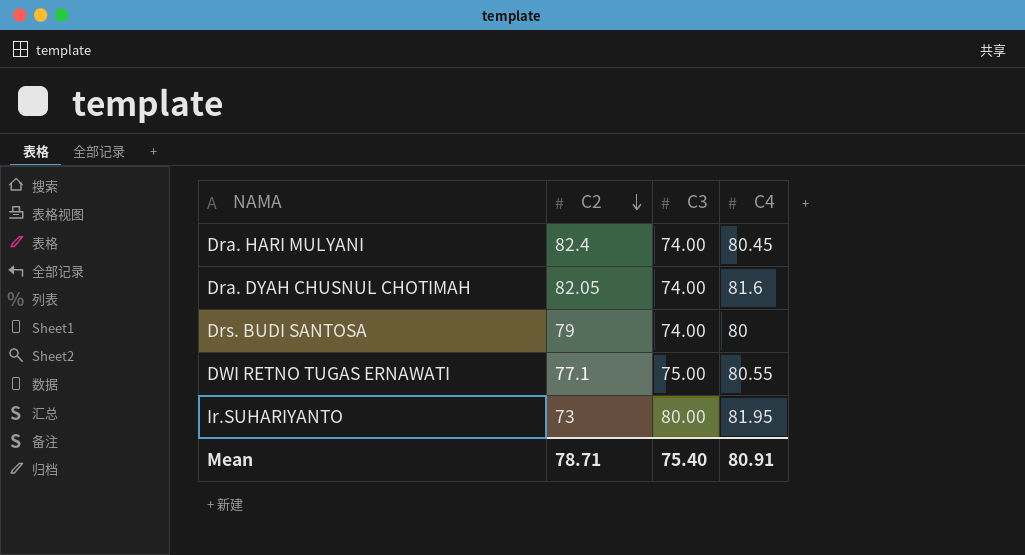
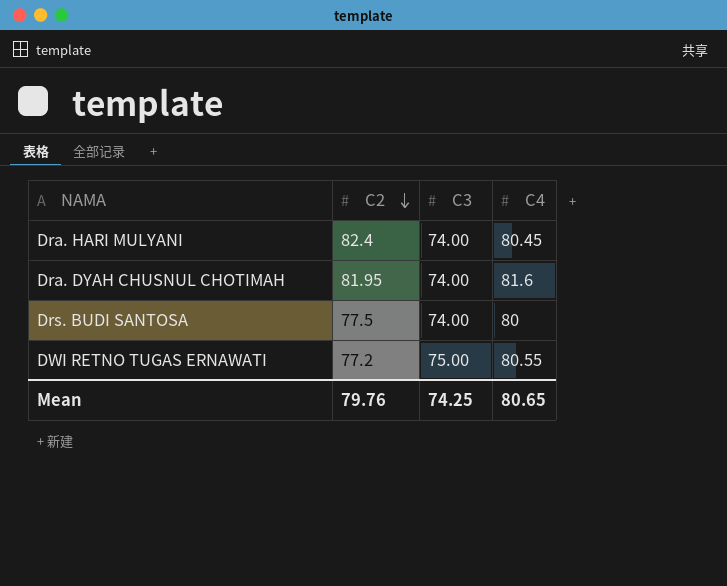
row Ir.SUHARIYANTO: 73 | 80.00 | 81.95 -> none
Dra. DYAH CHUSNUL CHOTIMAH | C2: 82.05 -> 81.95
Drs. BUDI SANTOSA | C2: 79 -> 77.5
DWI RETNO TUGAS ERNAWATI | C2: 77.1 -> 77.2
Mean | C2: 78.71 -> 79.76
Mean | C3: 75.40 -> 74.25
Mean | C4: 80.91 -> 80.65

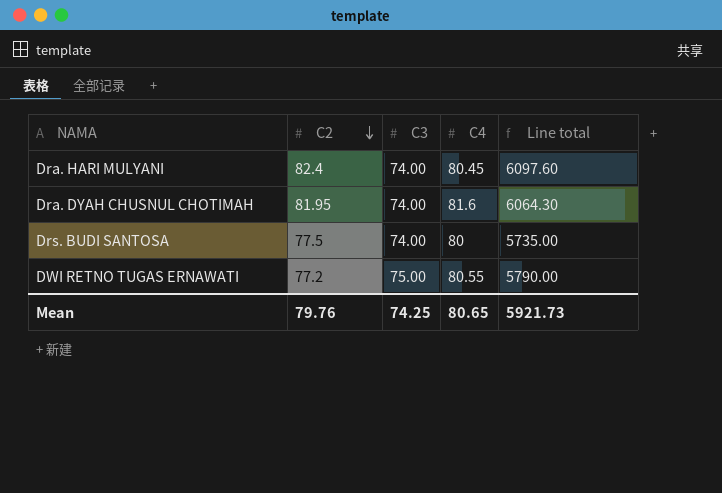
column Line total | formula: none -> [C2] * [C3]

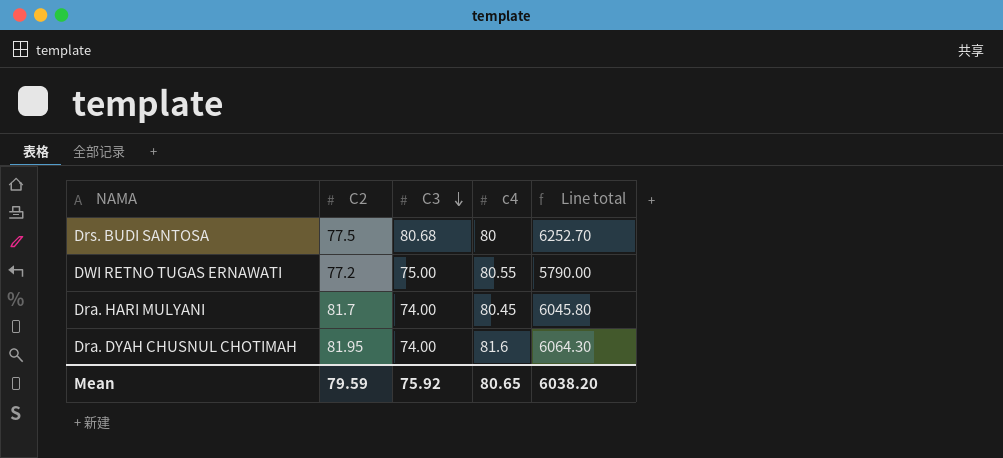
row order: C2 descending -> C3 descending
column name: C4 -> c4
Drs. BUDI SANTOSA | C3: 74.00 -> 80.68
Drs. BUDI SANTOSA | Line total: 5735.00 -> 6252.70
Dra. HARI MULYANI | C2: 82.4 -> 81.7
Dra. HARI MULYANI | Line total: 6097.60 -> 6045.80
Mean | C2: 79.76 -> 79.59
Mean | C3: 74.25 -> 75.92
Mean | Line total: 5921.73 -> 6038.20

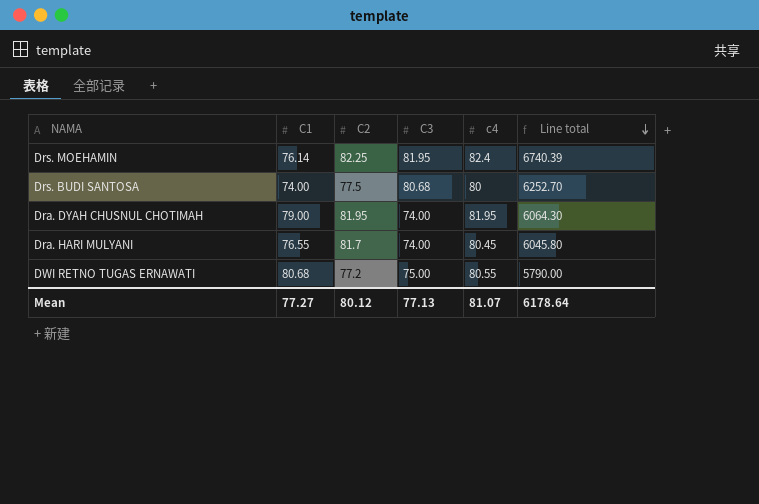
row order: C3 descending -> Line total descending
column C1 | position: none -> 2
row Drs. MOEHAMIN: none -> 76.14 | 82.25 | 81.95 | 82.4 | 6740.39
Dra. DYAH CHUSNUL CHOTIMAH | c4: 81.6 -> 81.95
Mean | C2: 79.59 -> 80.12
Mean | C3: 75.92 -> 77.13
Mean | c4: 80.65 -> 81.07
Mean | Line total: 6038.20 -> 6178.64

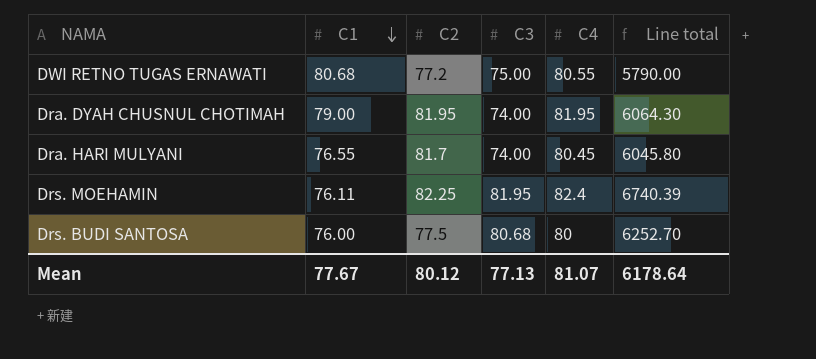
row order: Line total descending -> C1 descending
column name: c4 -> C4
Drs. MOEHAMIN | C1: 76.14 -> 76.11
Drs. BUDI SANTOSA | C1: 74.00 -> 76.00
Mean | C1: 77.27 -> 77.67

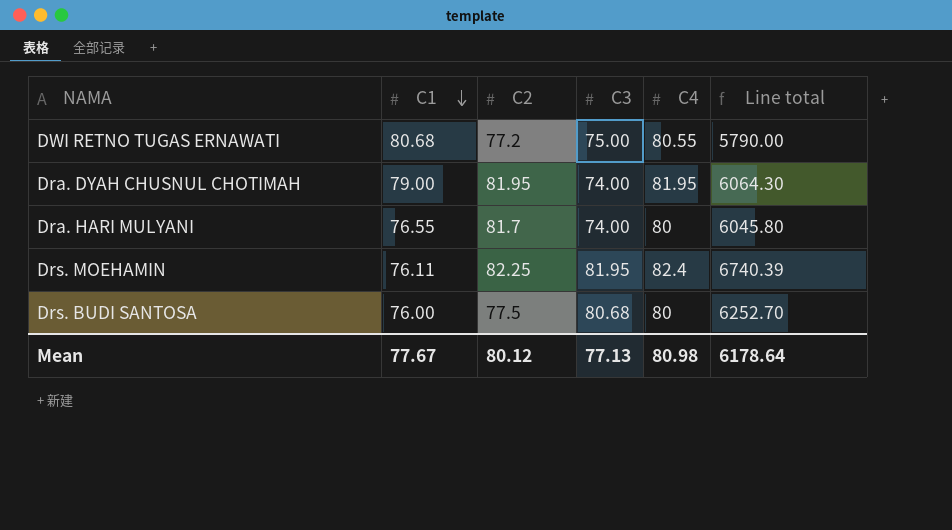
Dra. HARI MULYANI | C4: 80.45 -> 80
Mean | C4: 81.07 -> 80.98

